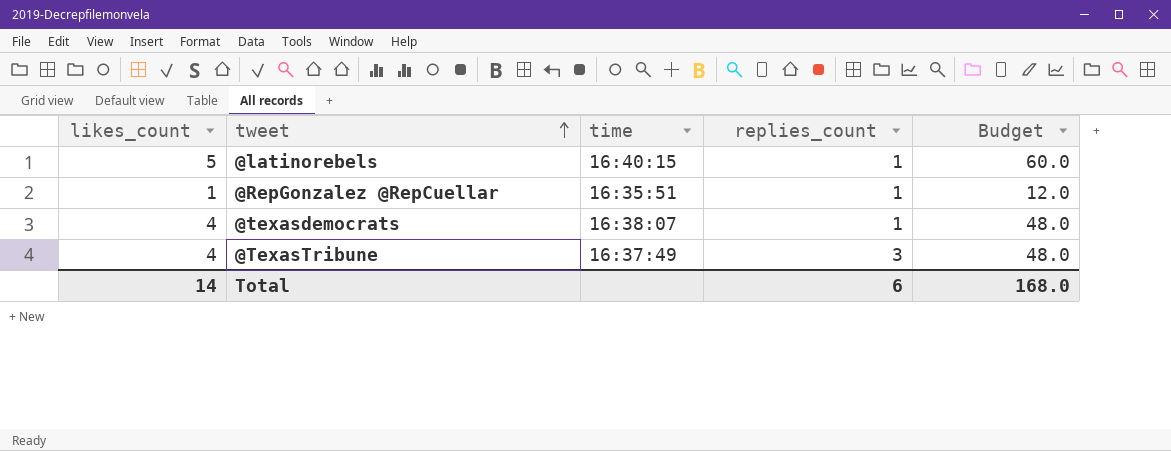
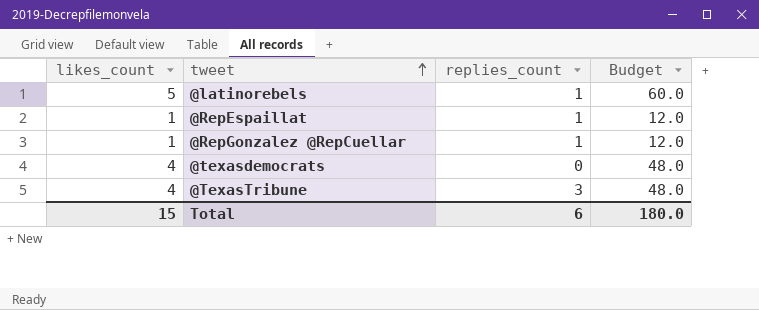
column time | position: 3 -> none
row @RepEspaillat: none -> 1 | 1 | 12.0
@texasdemocrats | replies_count: 1 -> 0
Total | likes_count: 14 -> 15
Total | Budget: 168.0 -> 180.0

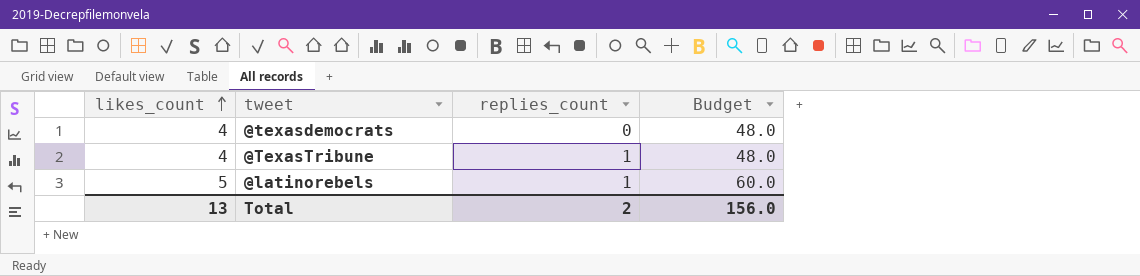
row order: tweet ascending -> likes_count ascending
row @RepEspaillat: 1 | 1 | 12.0 -> none
row @RepGonzalez @RepCuellar: 1 | 1 | 12.0 -> none
@TexasTribune | replies_count: 3 -> 1
Total | likes_count: 15 -> 13
Total | replies_count: 6 -> 2
Total | Budget: 180.0 -> 156.0

